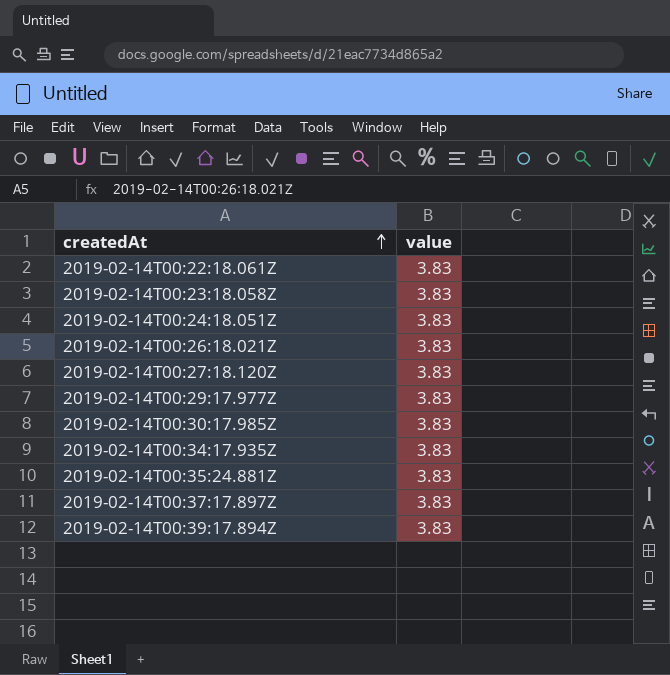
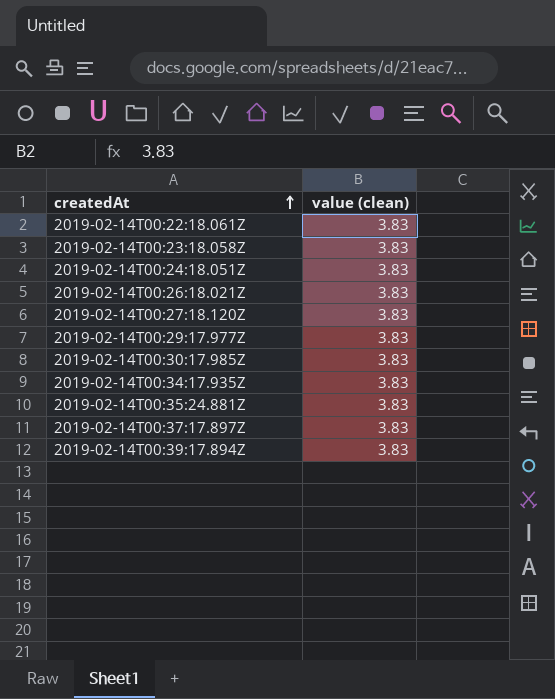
column name: value -> value (clean)

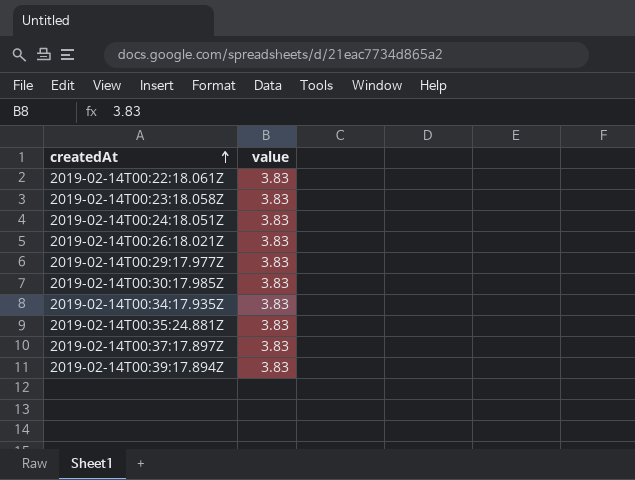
column name: value (clean) -> value
row 2019-02-14T00:27:18.120Z: 3.83 -> none

